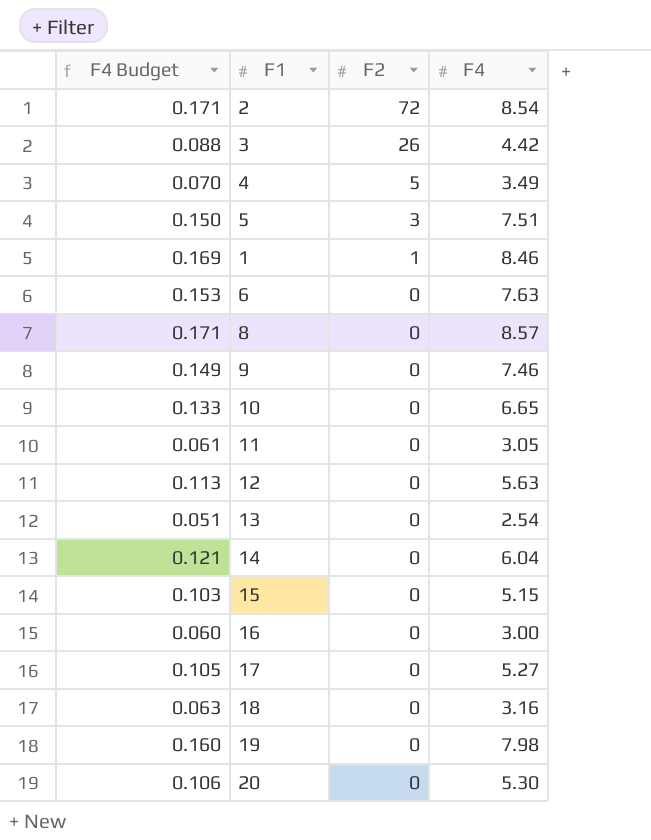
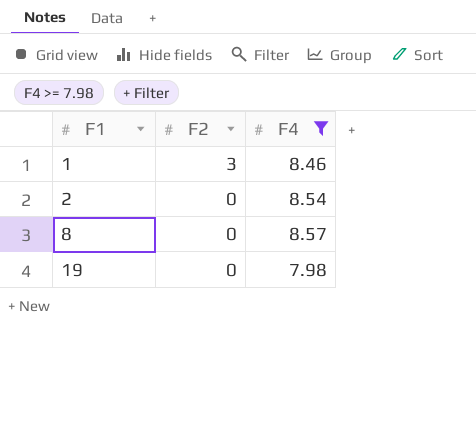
filter: none -> F4 >= 7.98
row order: F2 descending -> F1 ascending
column F4 Budget | formula: [F4] * 0.02 -> none
1 | F2: 1 -> 3
2 | F2: 72 -> 0

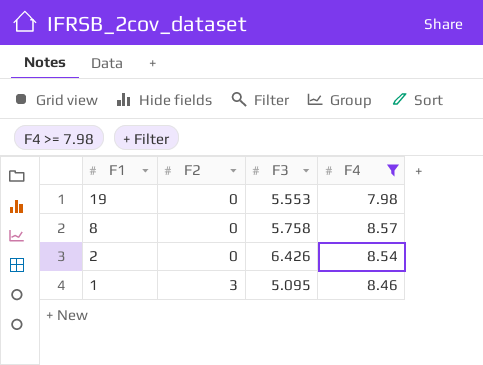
row order: F1 ascending -> F1 descending
column F3 | position: none -> 3

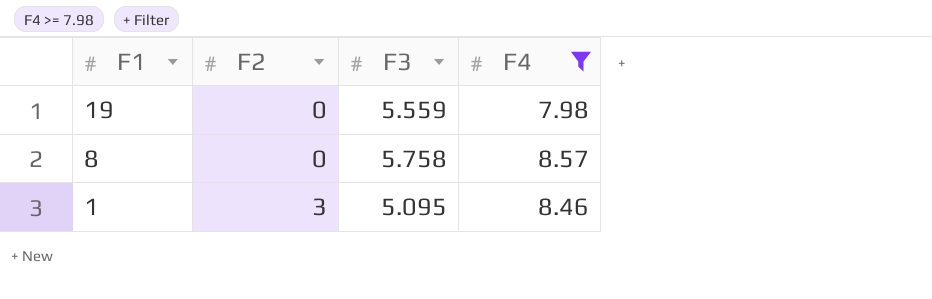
row 2: 0 | 6.426 | 8.54 -> none
19 | F3: 5.553 -> 5.559

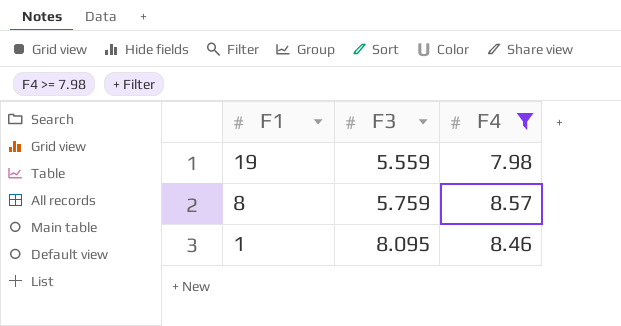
column F2 | position: 2 -> none
8 | F3: 5.758 -> 5.759
1 | F3: 5.095 -> 8.095

